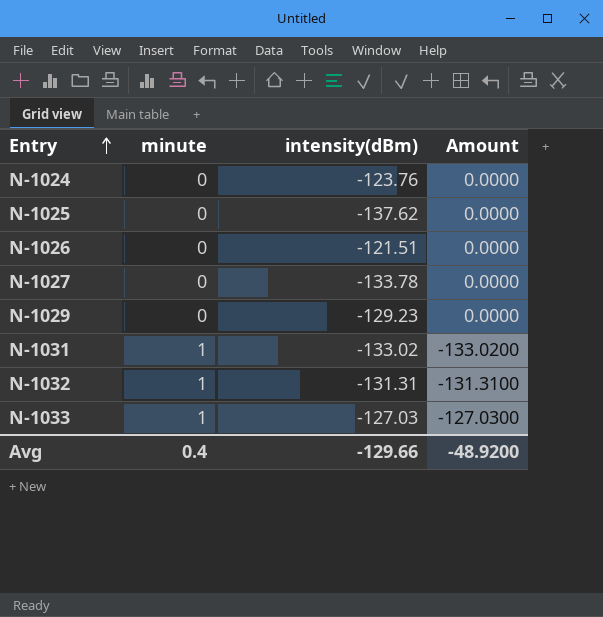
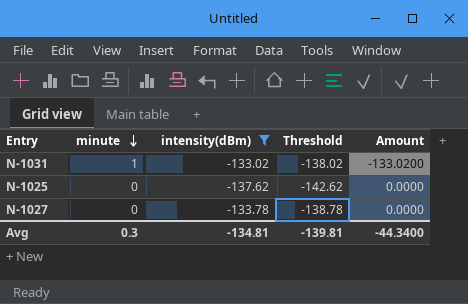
filter: none -> intensity(dBm) <= -133.02
row order: Entry ascending -> minute descending
column Threshold | formula: none -> [intensity(dBm)] - 5
Avg | minute: 0.4 -> 0.3
Avg | intensity(dBm): -129.66 -> -134.81
Avg | Amount: -48.9200 -> -44.3400

